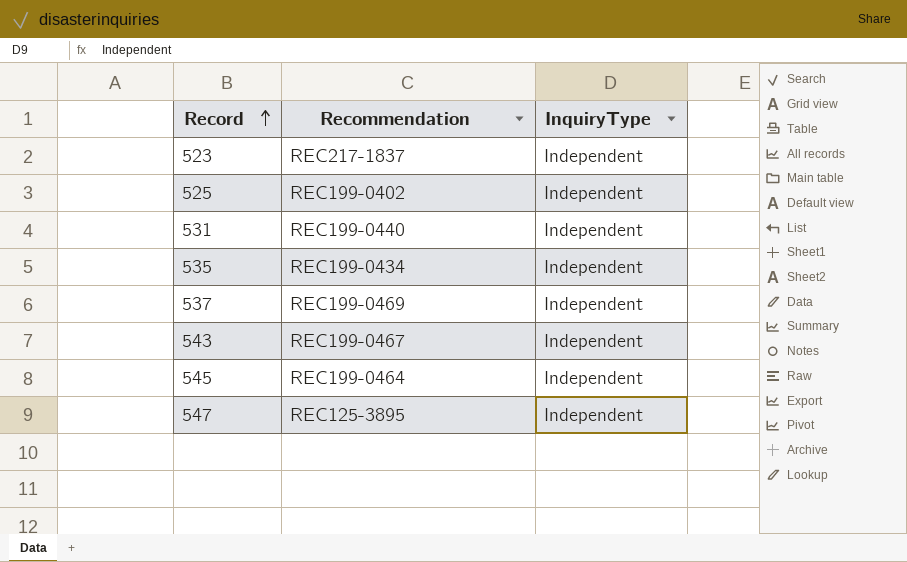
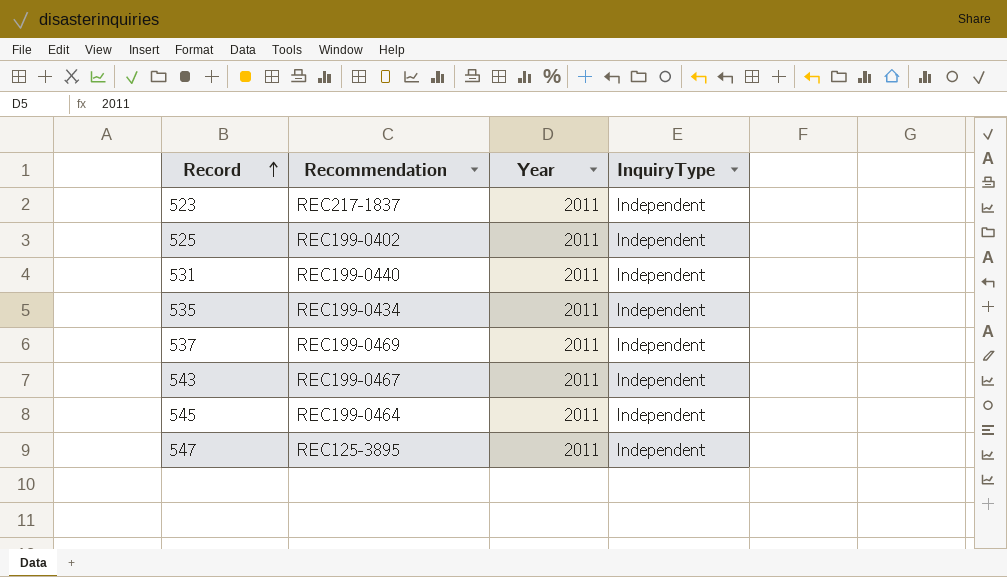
column Year | position: none -> 3

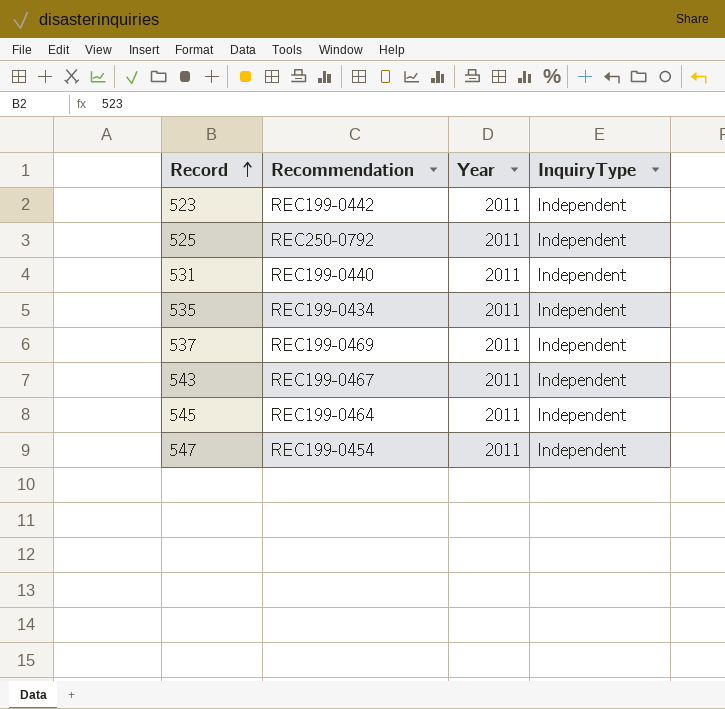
523 | Recommendation: REC217-1837 -> REC199-0442
525 | Recommendation: REC199-0402 -> REC250-0792
547 | Recommendation: REC125-3895 -> REC199-0454

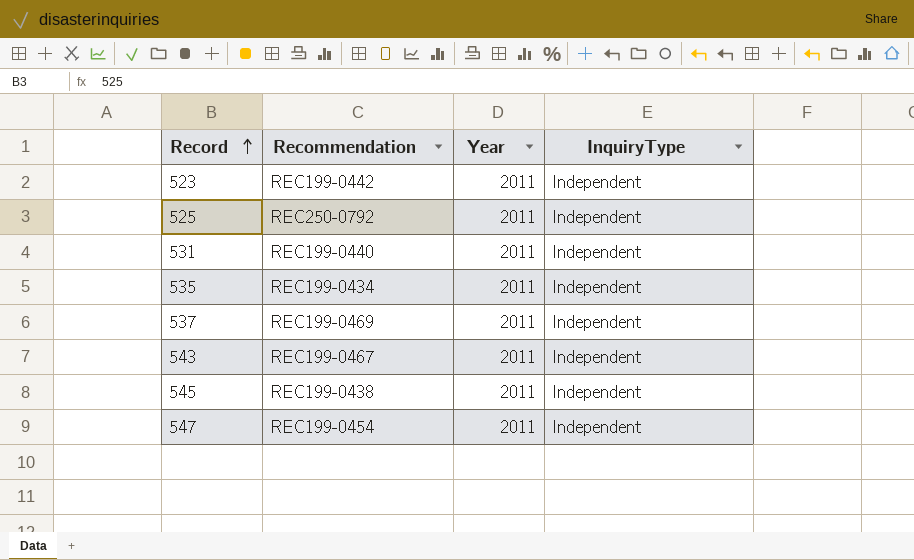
545 | Recommendation: REC199-0464 -> REC199-0438

